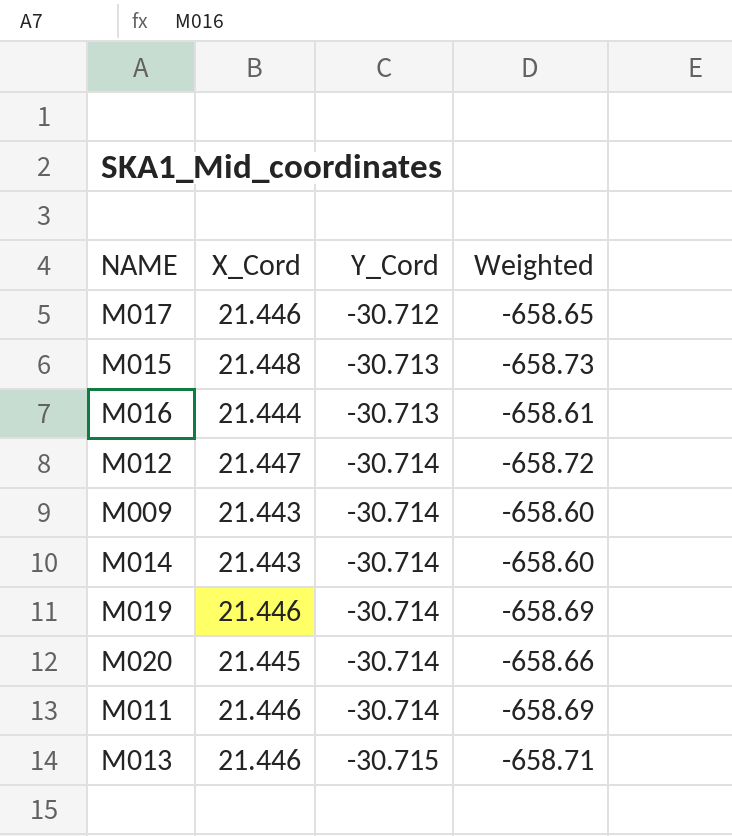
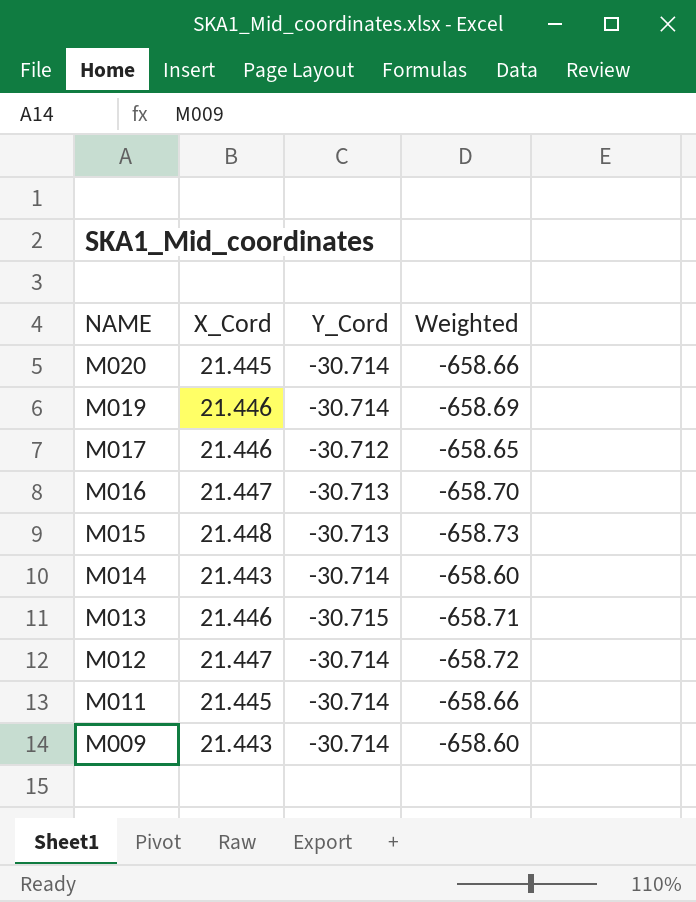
row order: Y_Cord descending -> NAME descending
M016 | X_Cord: 21.444 -> 21.447
M016 | Weighted: -658.61 -> -658.70
M011 | X_Cord: 21.446 -> 21.445
M011 | Weighted: -658.69 -> -658.66

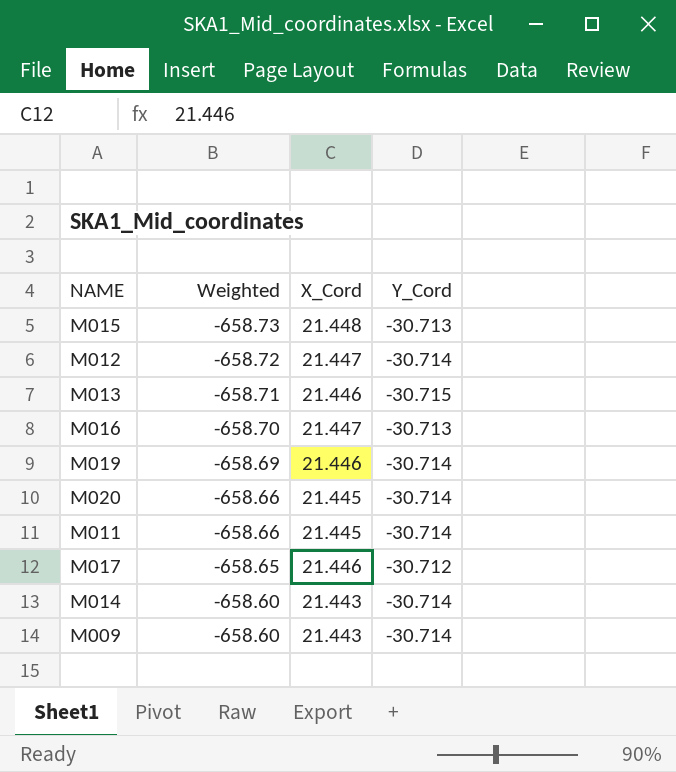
row order: NAME descending -> Weighted ascending
column Weighted | position: 4 -> 2

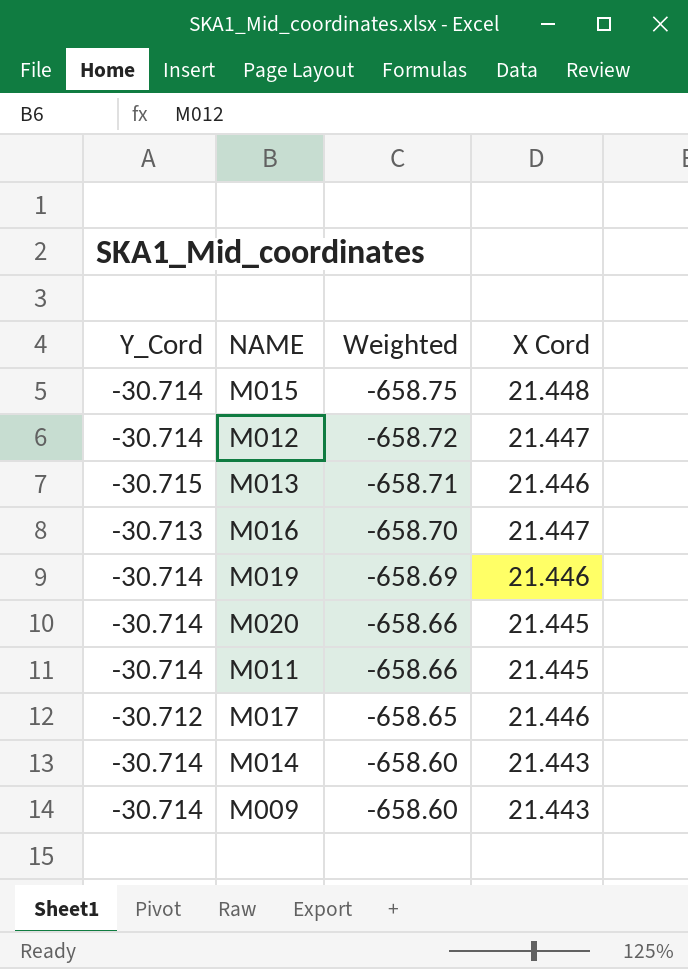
column Y_Cord | position: 4 -> 1
column name: X_Cord -> X Cord
M015 | Y_Cord: -30.713 -> -30.714
M015 | Weighted: -658.73 -> -658.75

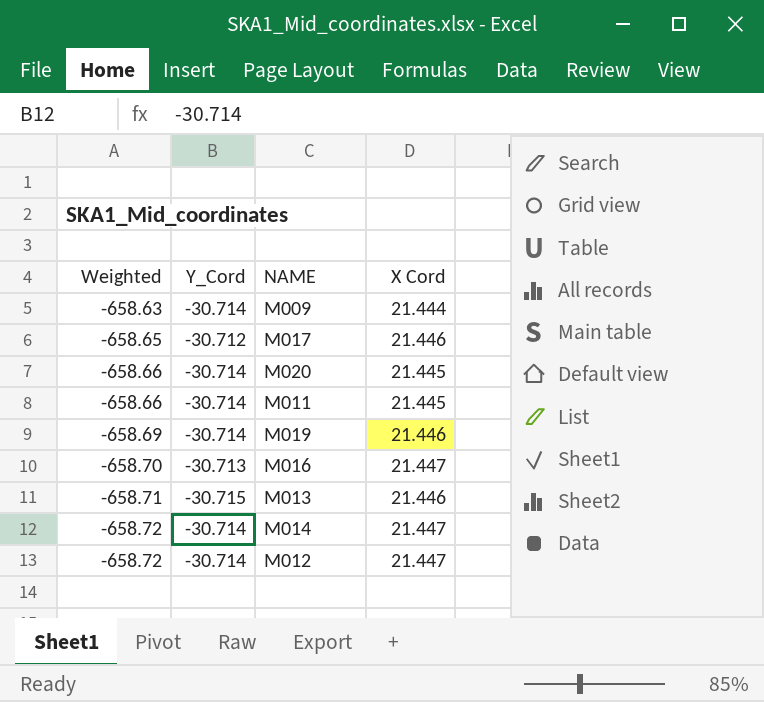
row order: Weighted ascending -> Weighted descending
column Weighted | position: 3 -> 1
row M015: -30.714 | -658.75 | 21.448 -> none
M009 | Weighted: -658.60 -> -658.63
M009 | X Cord: 21.443 -> 21.444
M014 | Weighted: -658.60 -> -658.72
M014 | X Cord: 21.443 -> 21.447

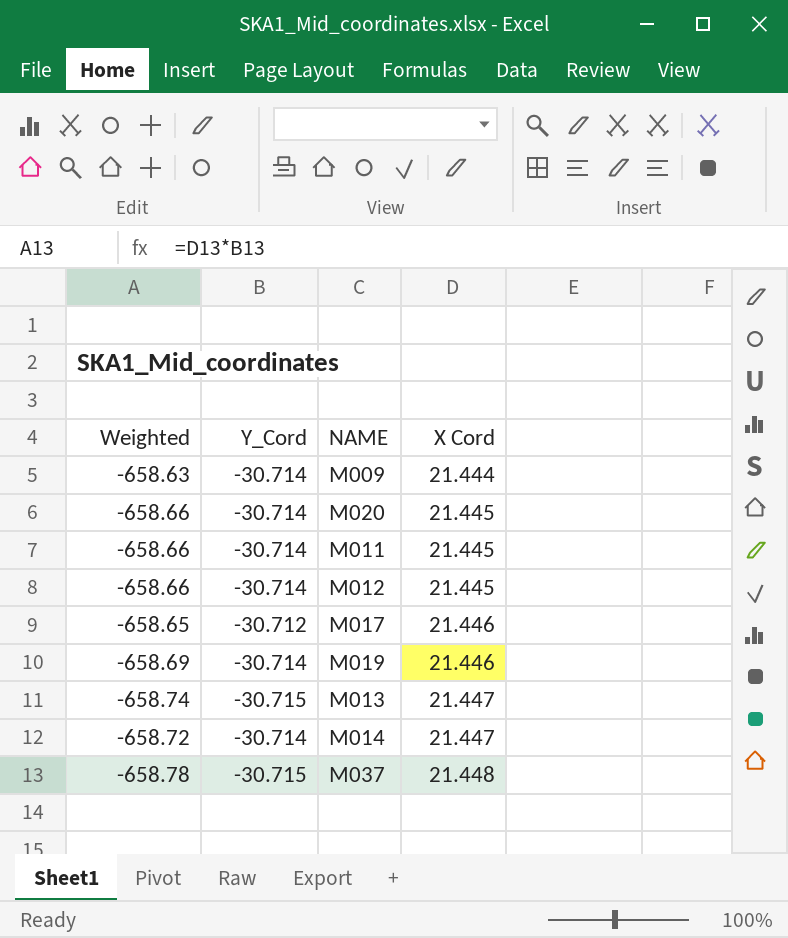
row order: Weighted descending -> X Cord ascending
row M016: -658.70 | -30.713 | 21.447 -> none
M012 | Weighted: -658.72 -> -658.66
M012 | X Cord: 21.447 -> 21.445
M013 | Weighted: -658.71 -> -658.74
M013 | X Cord: 21.446 -> 21.447
row M037: none -> -658.78 | -30.715 | 21.448

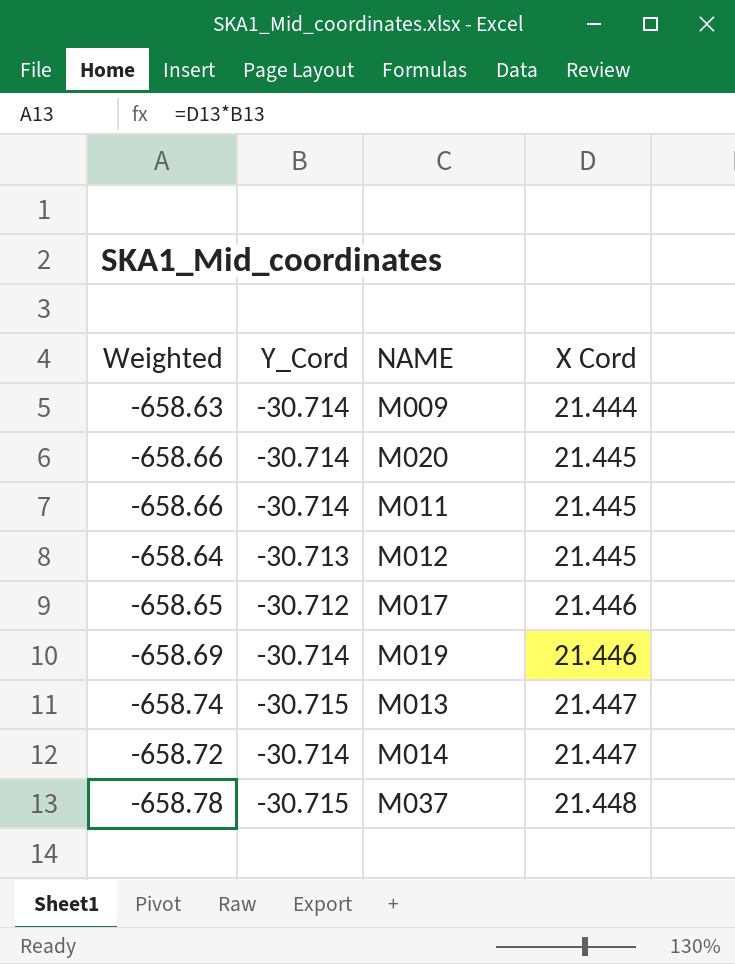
M012 | Weighted: -658.66 -> -658.64
M012 | Y_Cord: -30.714 -> -30.713

